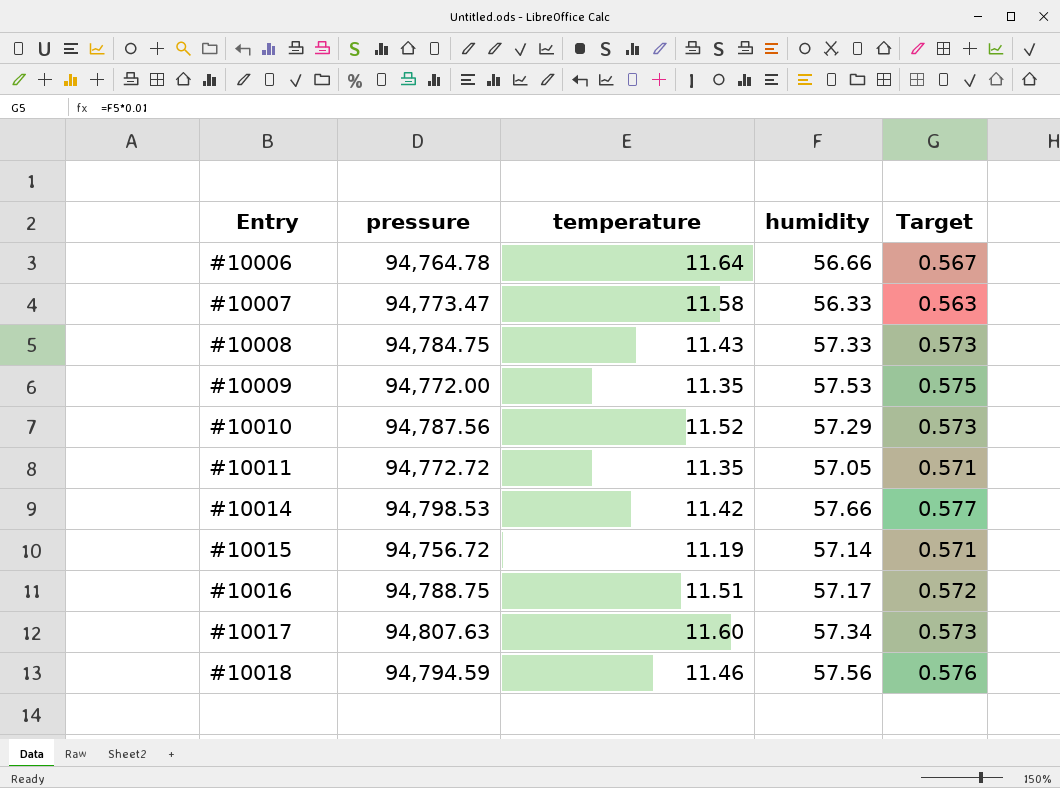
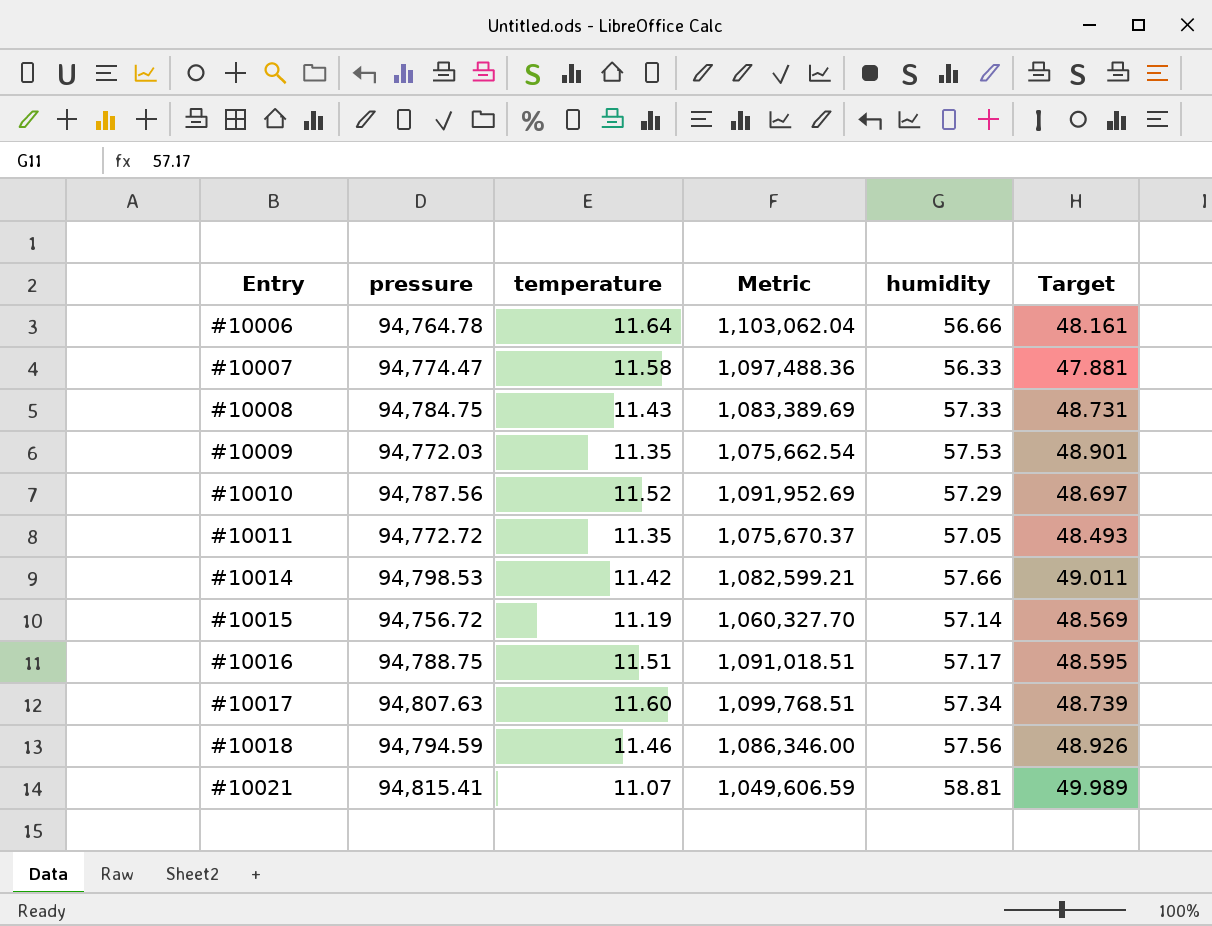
column Metric | formula: none -> [pressure] * [temperature]
column Target | formula: [humidity] * 0.01 -> [humidity] * 0.85
#10007 | pressure: 94,773.47 -> 94,774.47
#10009 | pressure: 94,772.00 -> 94,772.03
row #10021: none -> 94,815.41 | 11.07 | 1,049,606.59 | 58.81 | 49.989

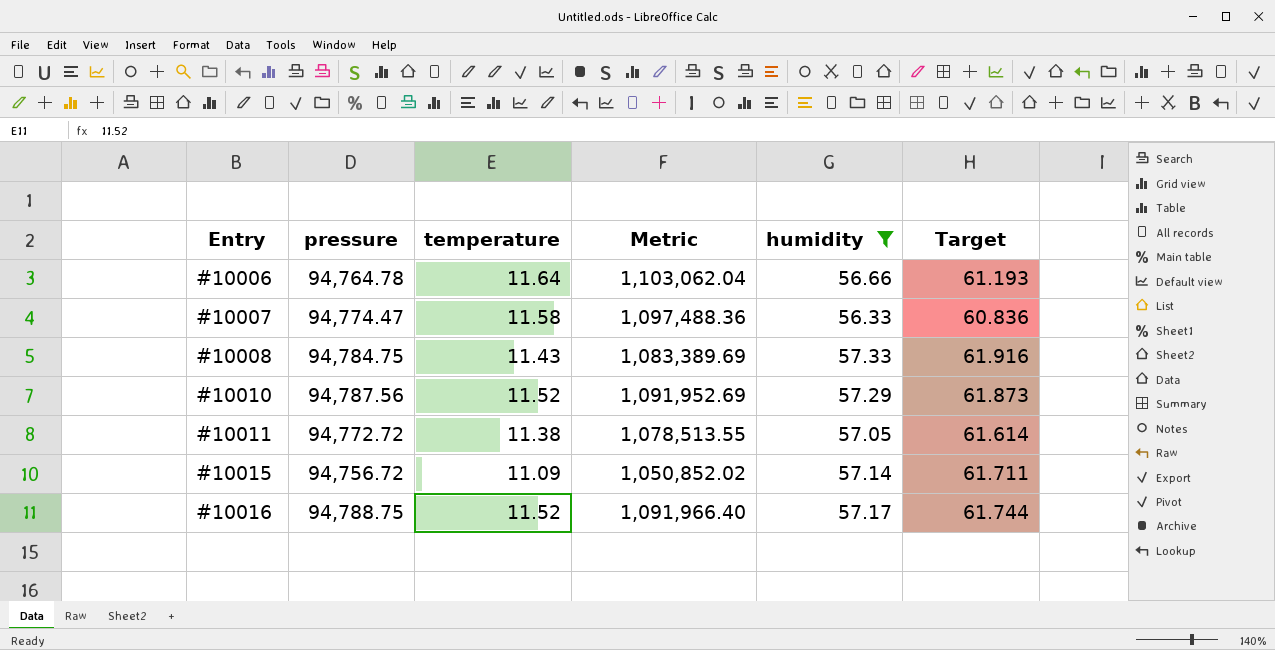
filter: none -> humidity <= 57.33
column Target | formula: [humidity] * 0.85 -> [humidity] * 1.08
#10011 | temperature: 11.35 -> 11.38
#10011 | Metric: 1,075,670.37 -> 1,078,513.55
#10015 | temperature: 11.19 -> 11.09
#10015 | Metric: 1,060,327.70 -> 1,050,852.02
#10016 | temperature: 11.51 -> 11.52
#10016 | Metric: 1,091,018.51 -> 1,091,966.40

